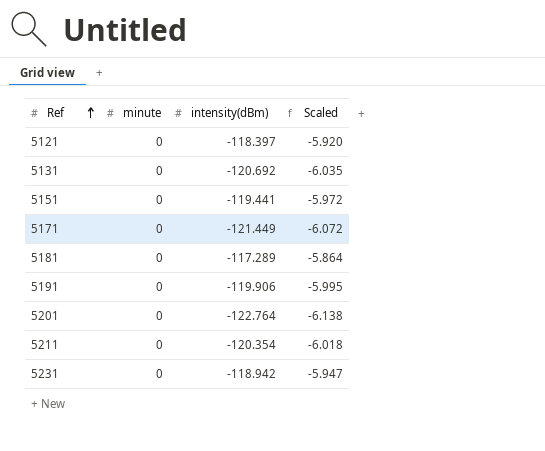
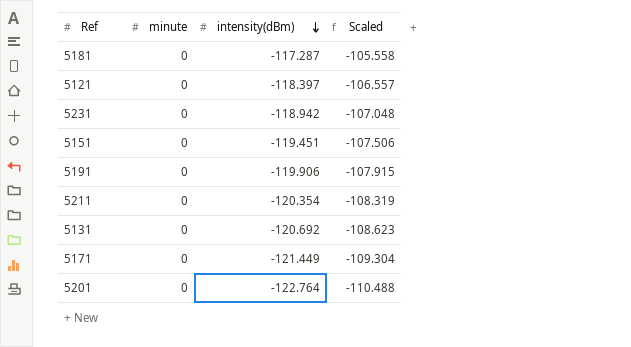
row order: Ref ascending -> intensity(dBm) descending
column Scaled | formula: [intensity(dBm)] * 0.05 -> [intensity(dBm)] * 0.9
5181 | intensity(dBm): -117.289 -> -117.287
5151 | intensity(dBm): -119.441 -> -119.451

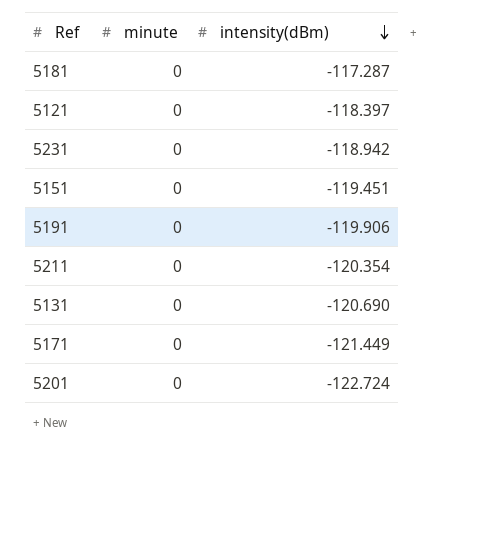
column Scaled | formula: [intensity(dBm)] * 0.9 -> none
5131 | intensity(dBm): -120.692 -> -120.690
5201 | intensity(dBm): -122.764 -> -122.724

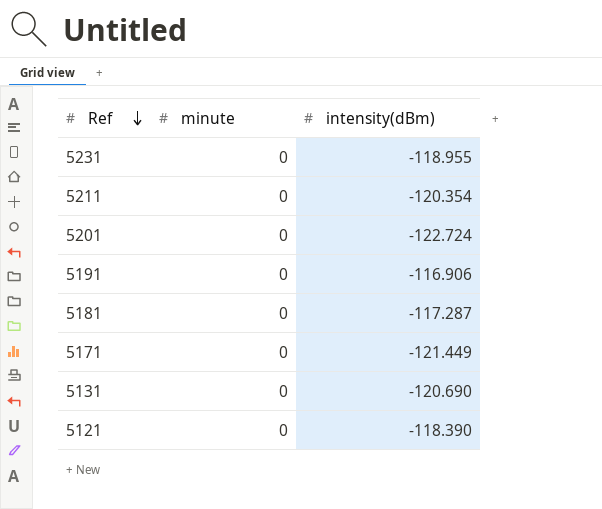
row order: intensity(dBm) descending -> Ref descending
row 5151: 0 | -119.451 -> none
5231 | intensity(dBm): -118.942 -> -118.955
5191 | intensity(dBm): -119.906 -> -116.906
5121 | intensity(dBm): -118.397 -> -118.390

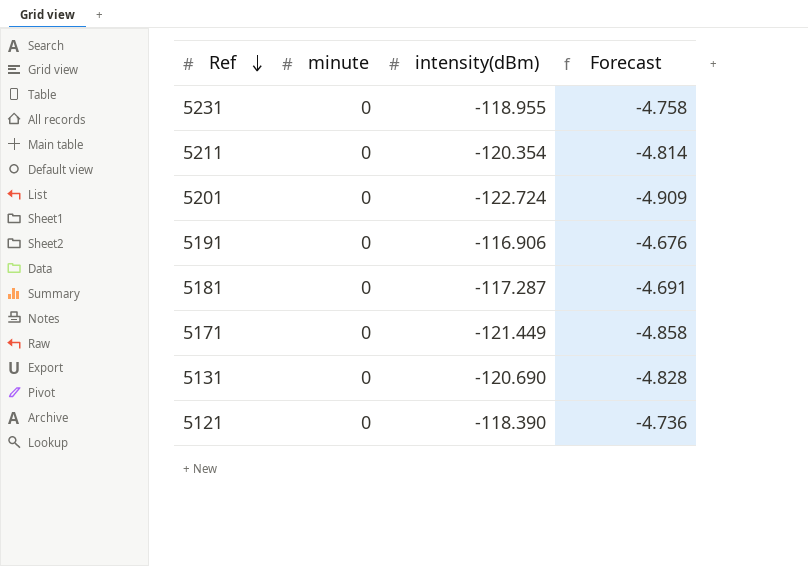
column Forecast | formula: none -> [intensity(dBm)] * 0.04

